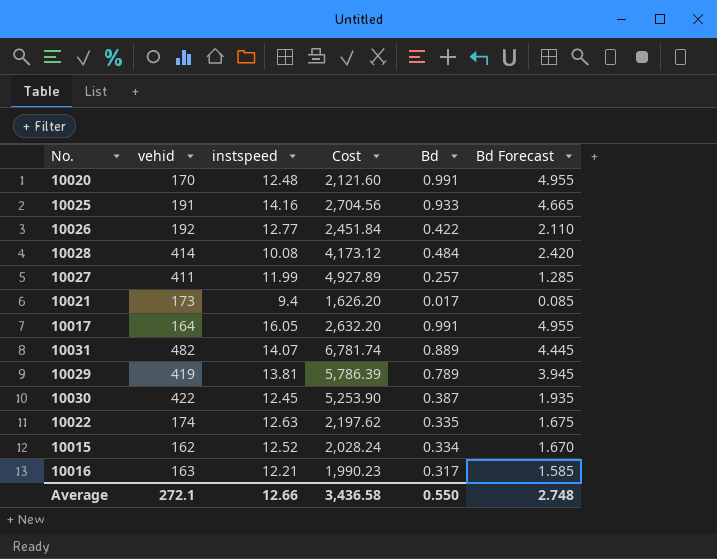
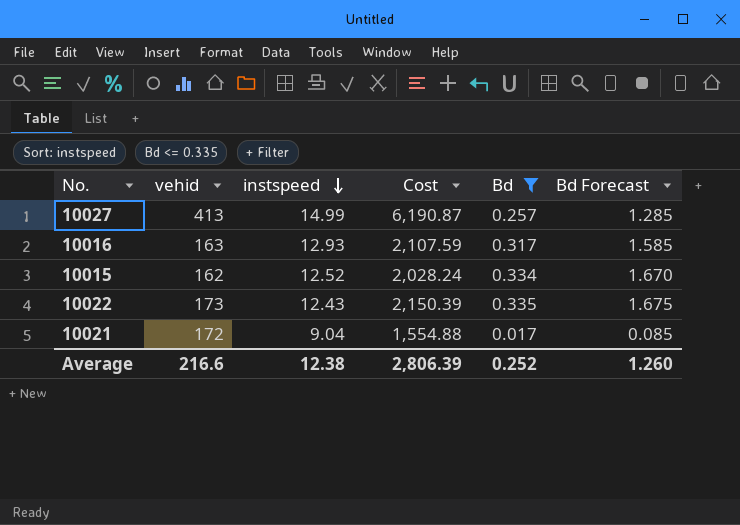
filter: none -> Bd <= 0.335
row order: none -> instspeed descending
10027 | vehid: 411 -> 413
10027 | instspeed: 11.99 -> 14.99
10027 | Cost: 4,927.89 -> 6,190.87
10016 | instspeed: 12.21 -> 12.93
10016 | Cost: 1,990.23 -> 2,107.59
10022 | vehid: 174 -> 173
10022 | instspeed: 12.63 -> 12.43
10022 | Cost: 2,197.62 -> 2,150.39
10021 | vehid: 173 -> 172
10021 | instspeed: 9.4 -> 9.04
10021 | Cost: 1,626.20 -> 1,554.88
Average | vehid: 272.1 -> 216.6
Average | instspeed: 12.66 -> 12.38
Average | Cost: 3,436.58 -> 2,806.39
Average | Bd: 0.550 -> 0.252
Average | Bd Forecast: 2.748 -> 1.260

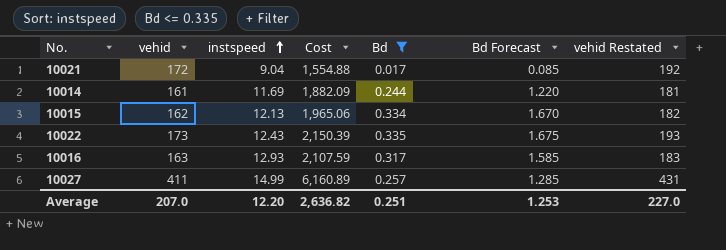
row order: instspeed descending -> instspeed ascending
column vehid Restated | formula: none -> [vehid] + 20
row 10014: none -> 161 | 11.69 | 1,882.09 | 0.244 | 1.220 | 181
10015 | instspeed: 12.52 -> 12.13
10015 | Cost: 2,028.24 -> 1,965.06
10027 | vehid: 413 -> 411
10027 | Cost: 6,190.87 -> 6,160.89
Average | vehid: 216.6 -> 207.0
Average | instspeed: 12.38 -> 12.20
Average | Cost: 2,806.39 -> 2,636.82
Average | Bd: 0.252 -> 0.251
Average | Bd Forecast: 1.260 -> 1.253

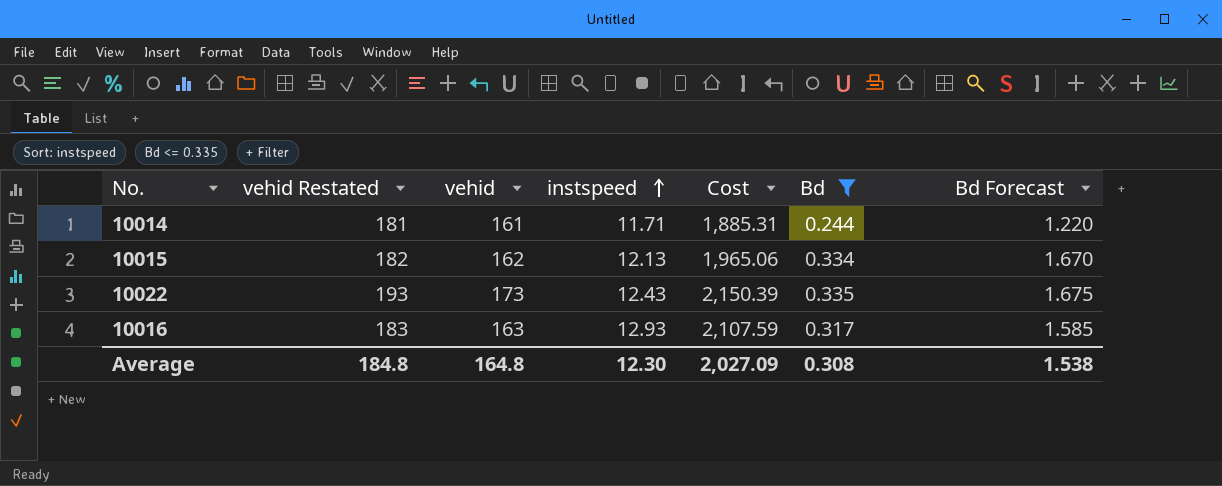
column vehid Restated | position: 7 -> 2
row 10021: 172 | 9.04 | 1,554.88 | 0.017 | 0.085 | 192 -> none
row 10027: 411 | 14.99 | 6,160.89 | 0.257 | 1.285 | 431 -> none
10014 | instspeed: 11.69 -> 11.71
10014 | Cost: 1,882.09 -> 1,885.31
Average | vehid Restated: 227.0 -> 184.8
Average | vehid: 207.0 -> 164.8
Average | instspeed: 12.20 -> 12.30
Average | Cost: 2,636.82 -> 2,027.09
Average | Bd: 0.251 -> 0.308
Average | Bd Forecast: 1.253 -> 1.538

